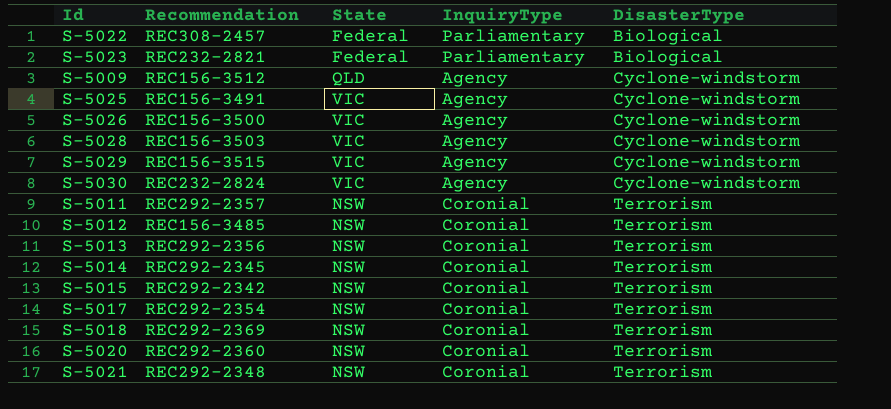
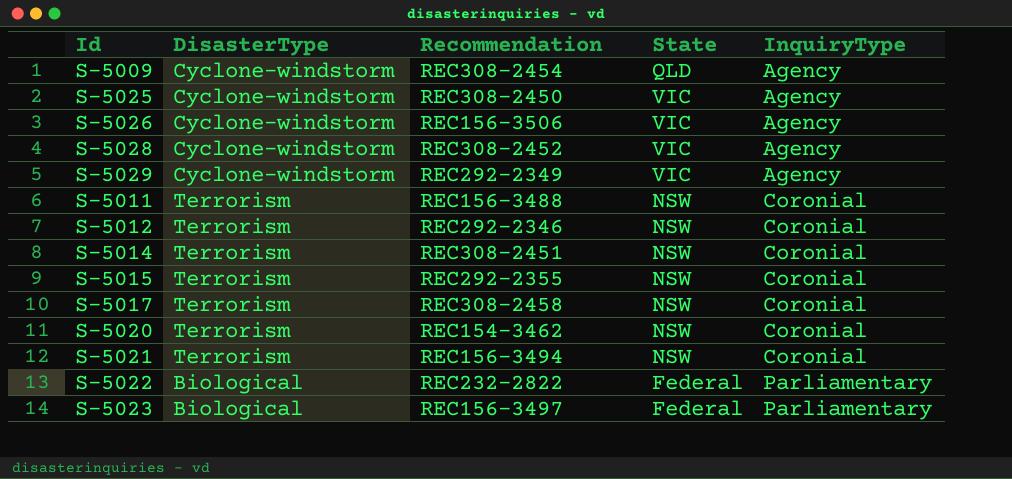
row order: DisasterType ascending -> InquiryType ascending
column DisasterType | position: 5 -> 2
row S-5030: REC232-2824 | VIC | Agency | Cyclone-windstorm -> none
row S-5013: REC292-2356 | NSW | Coronial | Terrorism -> none
row S-5018: REC292-2369 | NSW | Coronial | Terrorism -> none
S-5009 | Recommendation: REC156-3512 -> REC308-2454
S-5025 | Recommendation: REC156-3491 -> REC308-2450
S-5026 | Recommendation: REC156-3500 -> REC156-3506
S-5028 | Recommendation: REC156-3503 -> REC308-2452
S-5029 | Recommendation: REC156-3515 -> REC292-2349
S-5011 | Recommendation: REC292-2357 -> REC156-3488
S-5012 | Recommendation: REC156-3485 -> REC292-2346
S-5014 | Recommendation: REC292-2345 -> REC308-2451
S-5015 | Recommendation: REC292-2342 -> REC292-2355
S-5017 | Recommendation: REC292-2354 -> REC308-2458
S-5020 | Recommendation: REC292-2360 -> REC154-3462
S-5021 | Recommendation: REC292-2348 -> REC156-3494
S-5022 | Recommendation: REC308-2457 -> REC232-2822
S-5023 | Recommendation: REC232-2821 -> REC156-3497

